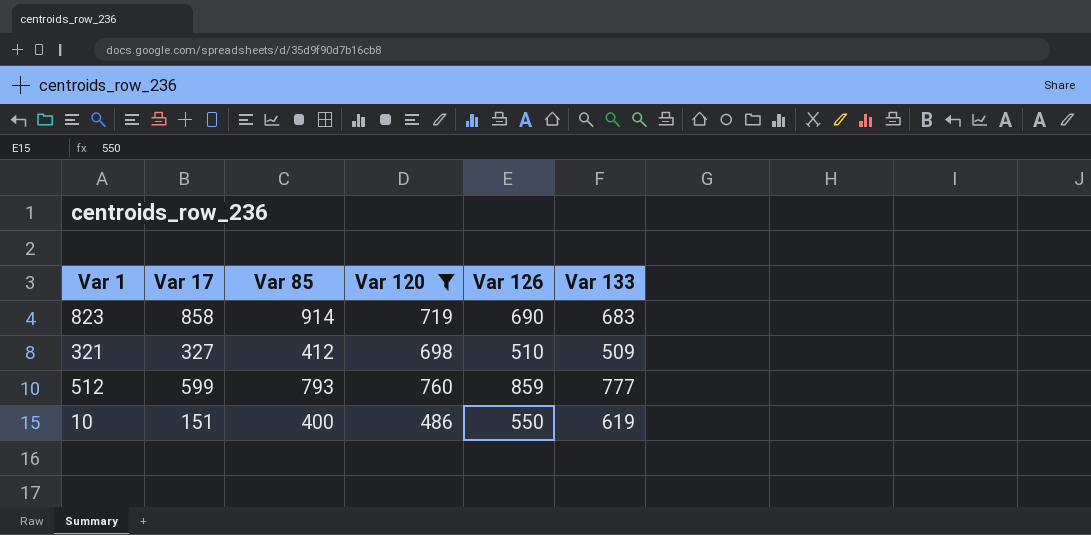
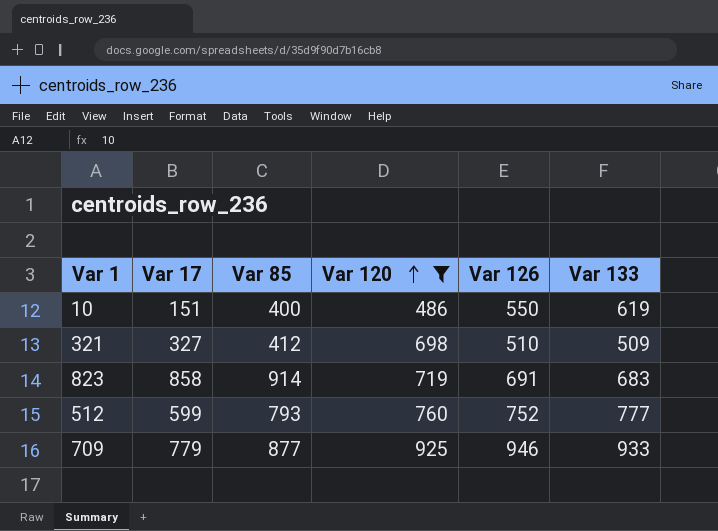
row order: none -> Var 120 ascending
823 | Var 126: 690 -> 691
512 | Var 126: 859 -> 752
row 709: none -> 779 | 877 | 925 | 946 | 933

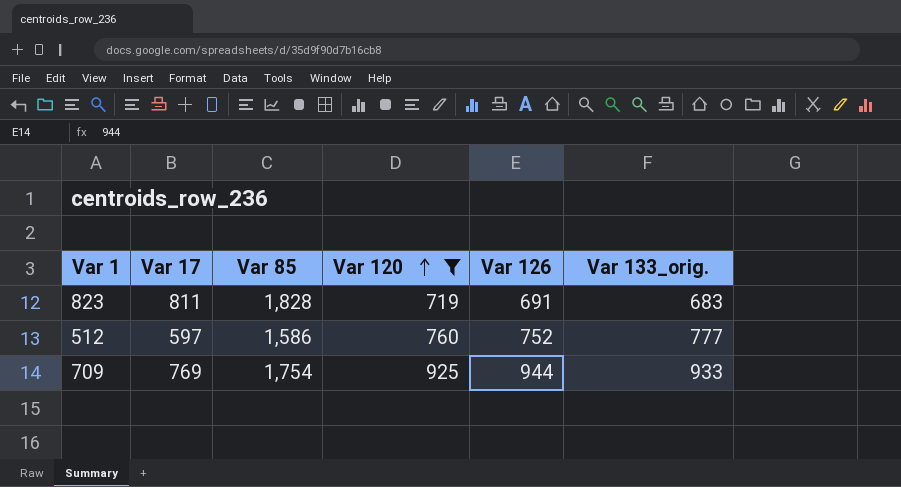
column name: Var 133 -> Var 133_orig.
row 10: 151 | 400 | 486 | 550 | 619 -> none
row 321: 327 | 412 | 698 | 510 | 509 -> none
823 | Var 17: 858 -> 811
823 | Var 85: 914 -> 1,828
512 | Var 17: 599 -> 597
512 | Var 85: 793 -> 1,586
709 | Var 17: 779 -> 769
709 | Var 85: 877 -> 1,754
709 | Var 126: 946 -> 944

